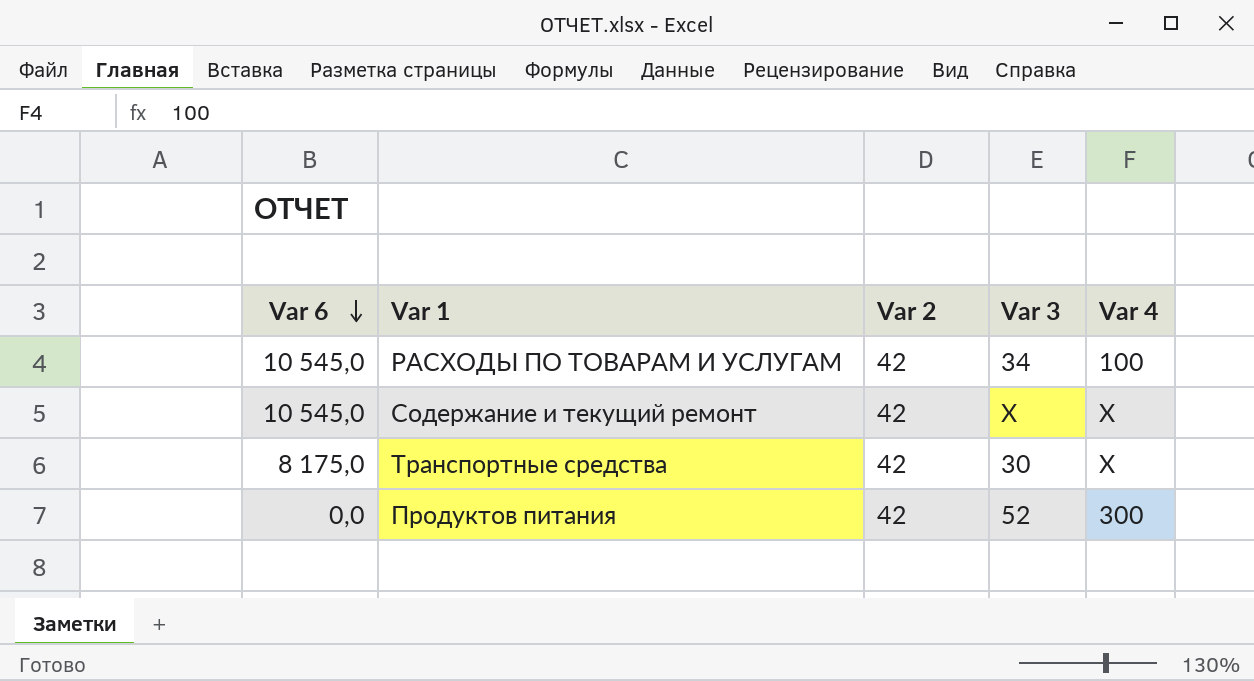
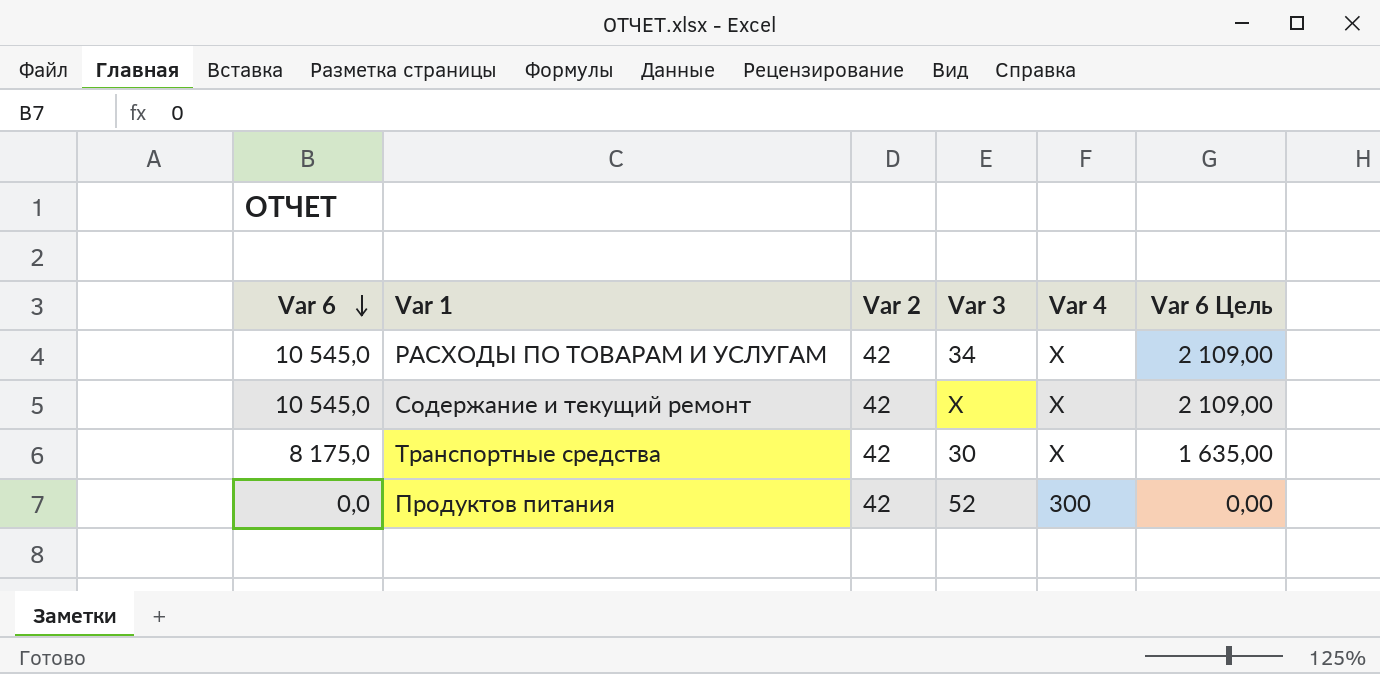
column Var 6 Цель | formula: none -> [Var 6] * 0,2
РАСХОДЫ ПО ТОВАРАМ И УСЛУГАМ | Var 4: 100 -> X

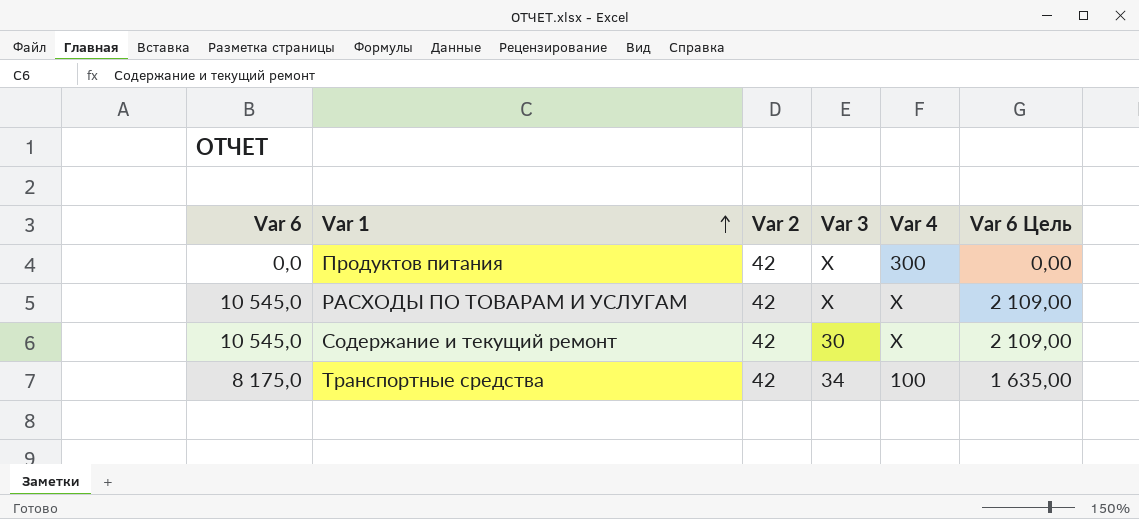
row order: Var 6 descending -> Var 1 ascending
Продуктов питания | Var 3: 52 -> X
РАСХОДЫ ПО ТОВАРАМ И УСЛУГАМ | Var 3: 34 -> X
Содержание и текущий ремонт | Var 3: X -> 30
Транспортные средства | Var 3: 30 -> 34
Транспортные средства | Var 4: X -> 100

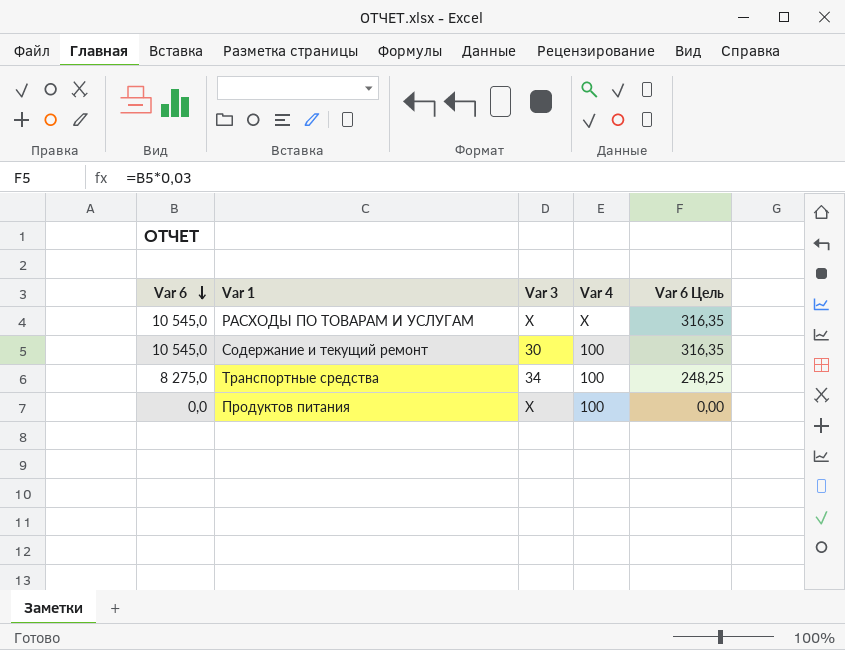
row order: Var 1 ascending -> Var 6 descending
column Var 2 | position: 3 -> none
column Var 6 Цель | formula: [Var 6] * 0,2 -> [Var 6] * 0,03
Содержание и текущий ремонт | Var 4: X -> 100
Транспортные средства | Var 6: 8 175,0 -> 8 275,0
Продуктов питания | Var 4: 300 -> 100

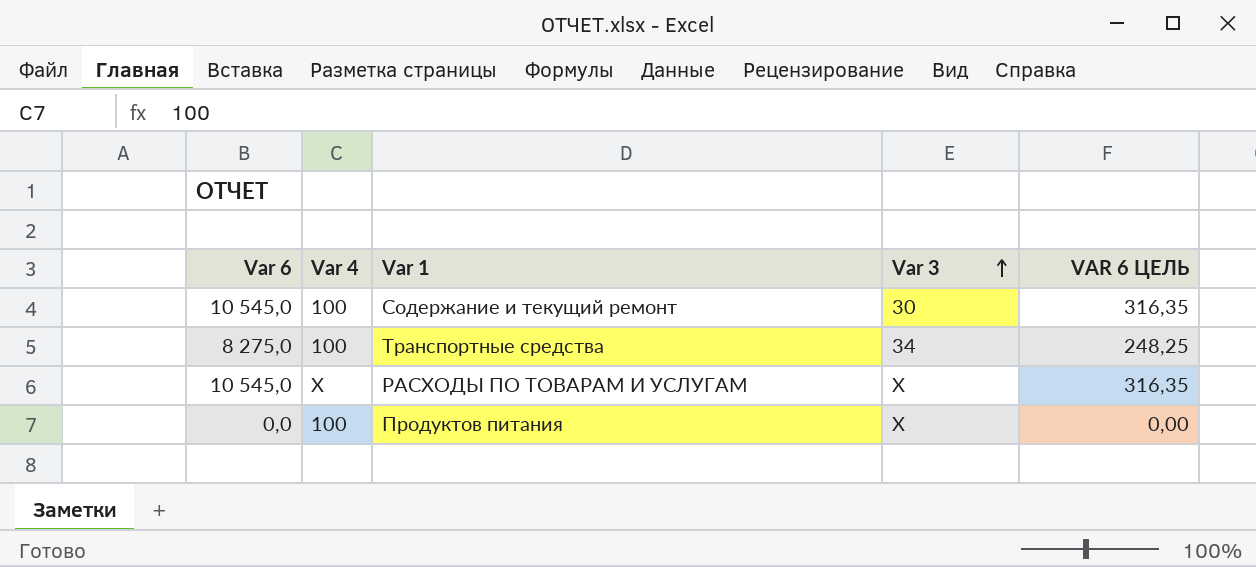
row order: Var 6 descending -> Var 3 ascending
column Var 4 | position: 4 -> 2
column name: Var 6 Цель -> VAR 6 ЦЕЛЬ

